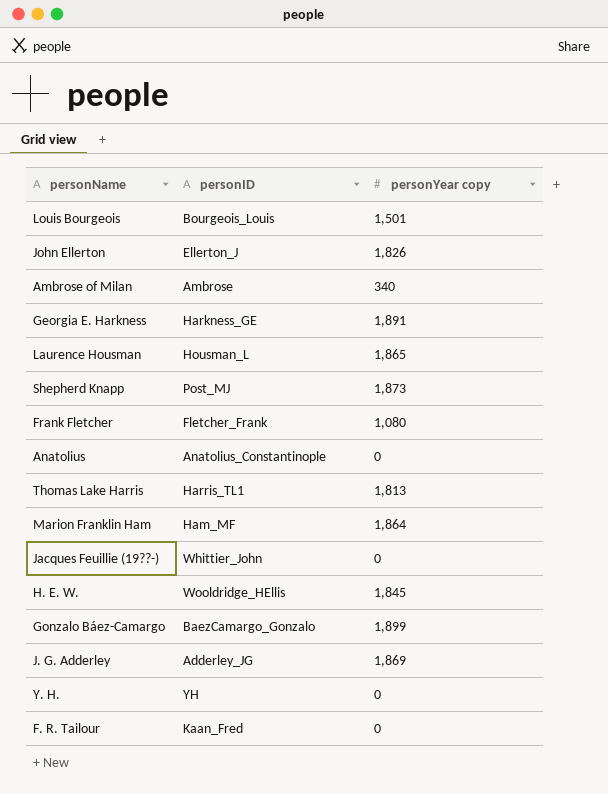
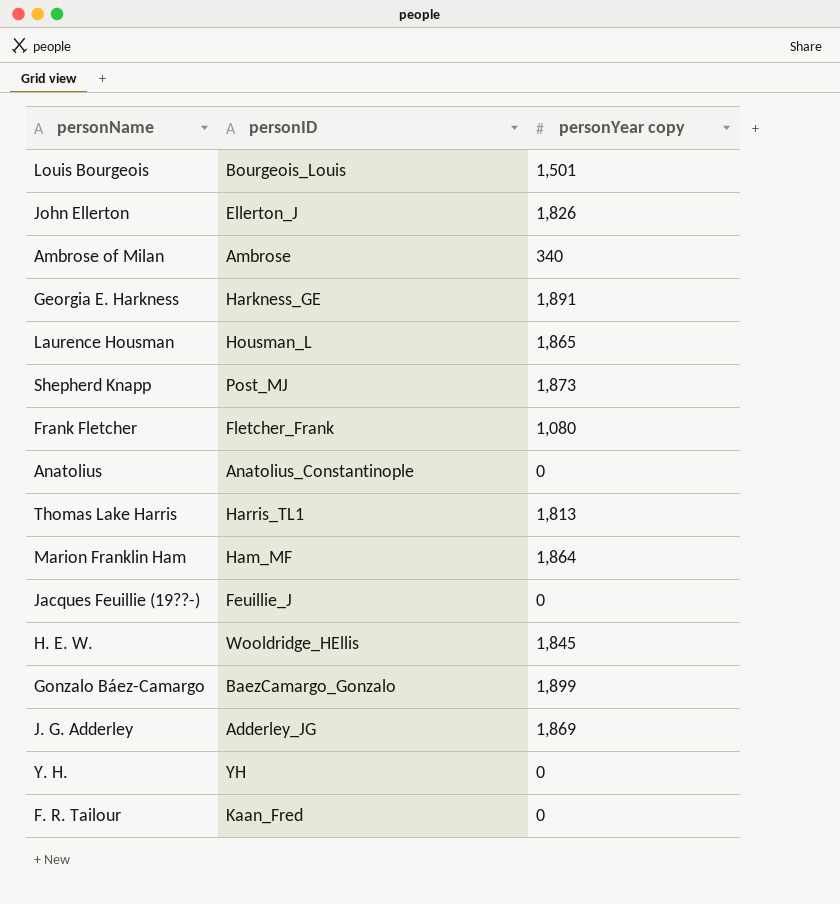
Jacques Feuillie (19??-) | personID: Whittier_John -> Feuillie_J

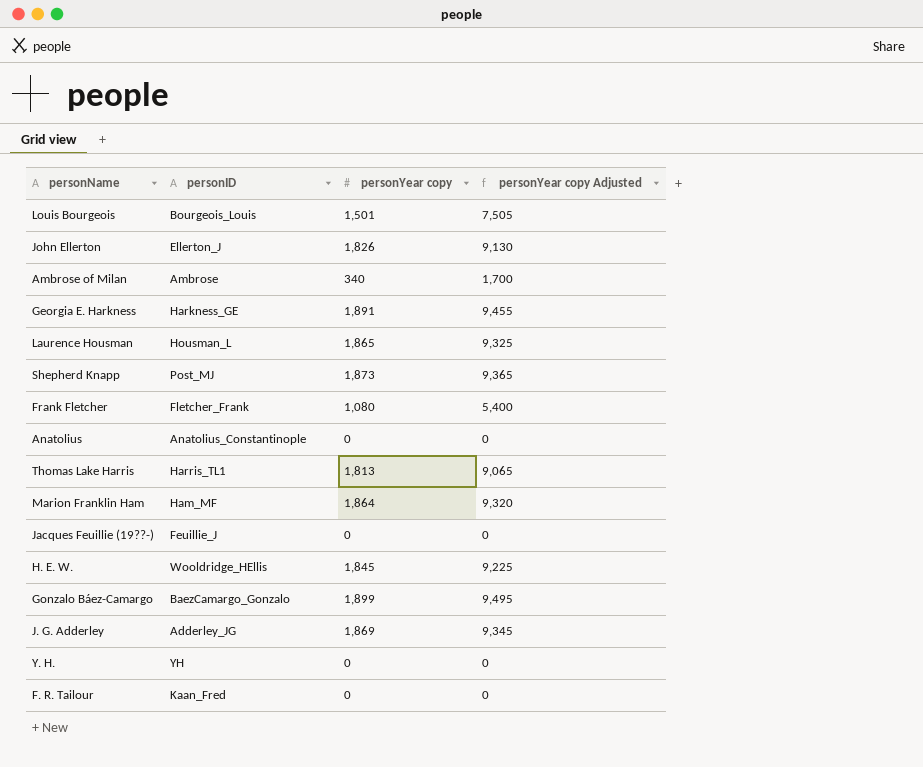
column personYear copy Adjusted | formula: none -> [personYear copy] * 5

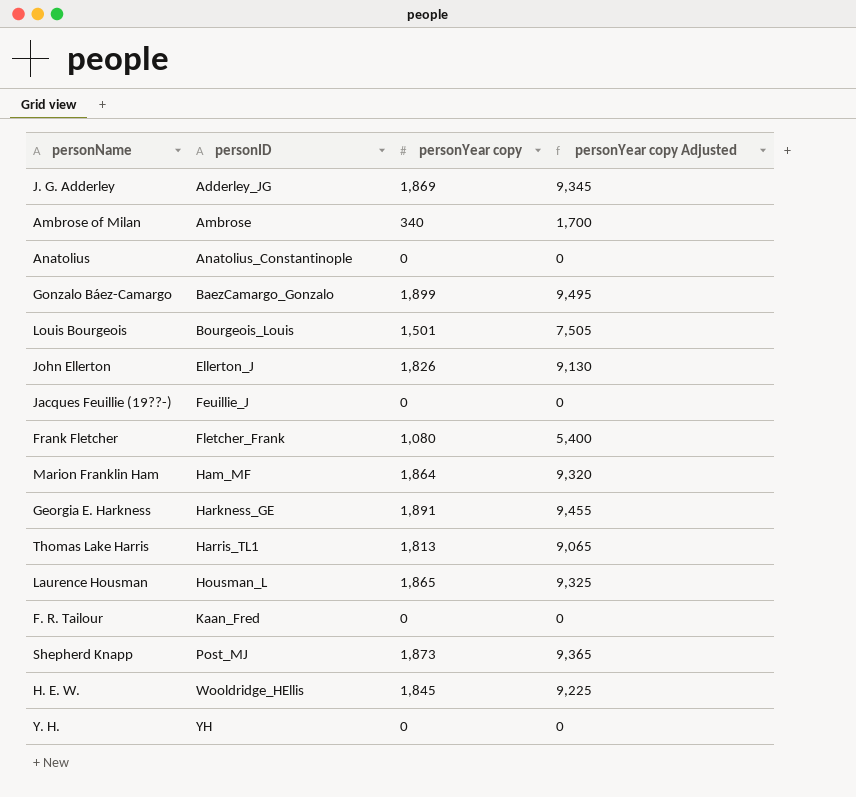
row order: none -> personID ascending

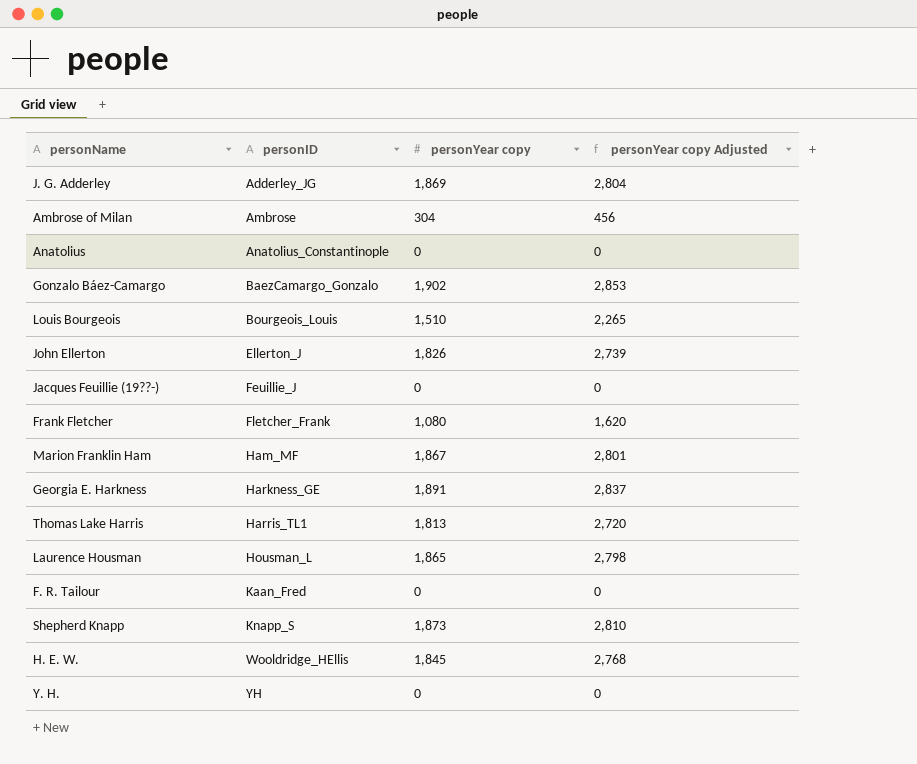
column personYear copy Adjusted | formula: [personYear copy] * 5 -> [personYear copy] * 1.5
Ambrose of Milan | personYear copy: 340 -> 304
Gonzalo Báez-Camargo | personYear copy: 1,899 -> 1,902
Louis Bourgeois | personYear copy: 1,501 -> 1,510
Marion Franklin Ham | personYear copy: 1,864 -> 1,867
Shepherd Knapp | personID: Post_MJ -> Knapp_S

